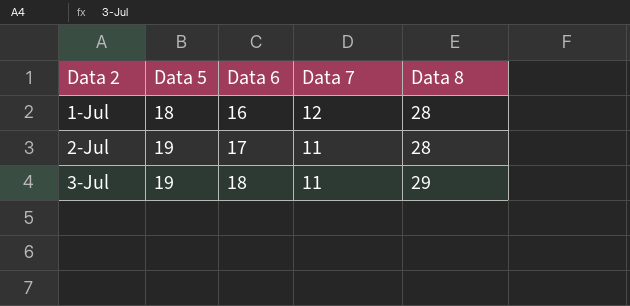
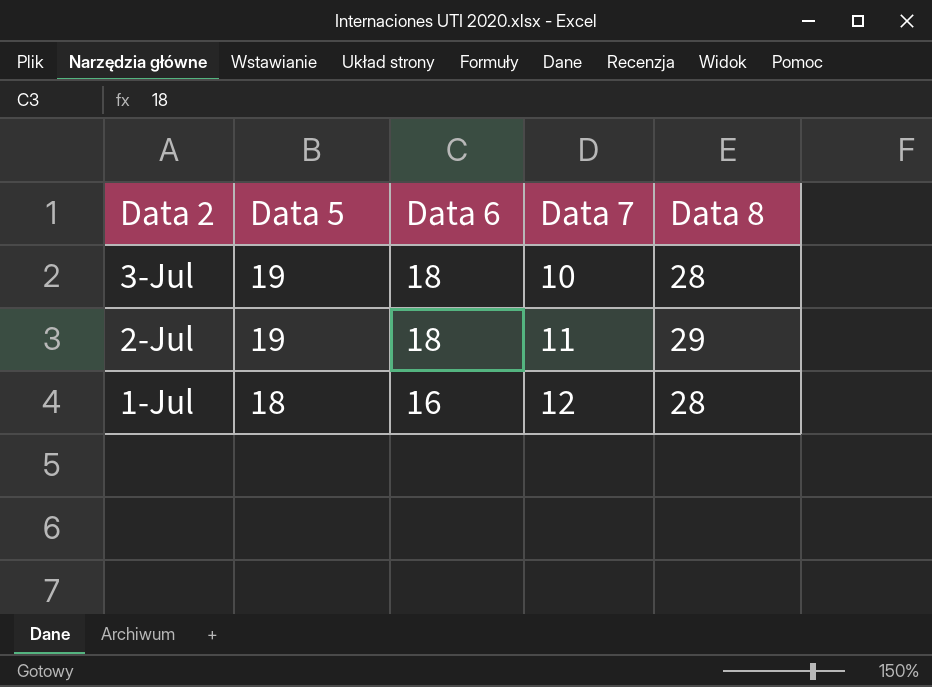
row order: Data 2 ascending -> Data 2 descending
3-Jul | Data 7: 11 -> 10
3-Jul | Data 8: 29 -> 28
2-Jul | Data 6: 17 -> 18
2-Jul | Data 8: 28 -> 29

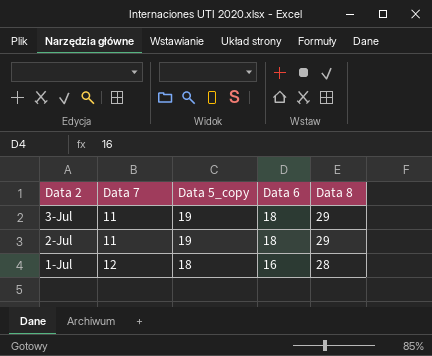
column Data 7 | position: 4 -> 2
column name: Data 5 -> Data 5_copy
3-Jul | Data 7: 10 -> 11
3-Jul | Data 8: 28 -> 29

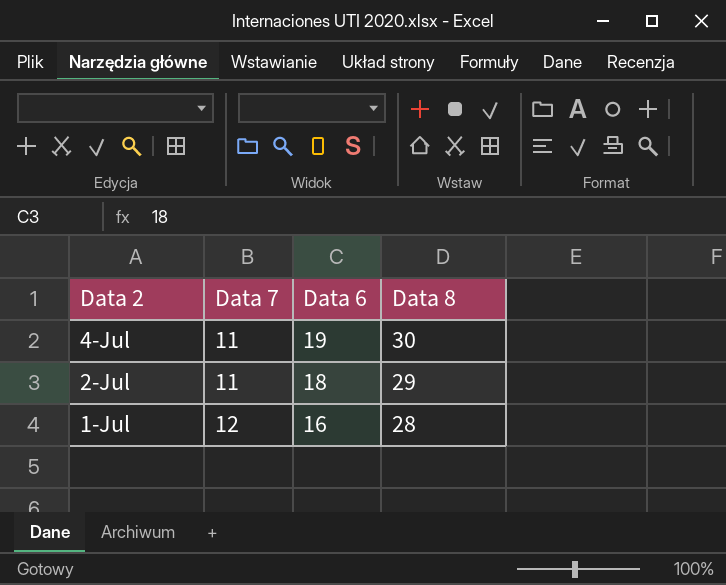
column Data 5_copy | position: 3 -> none
row 3-Jul: 11 | 19 | 18 | 29 -> none
row 4-Jul: none -> 11 | 19 | 30

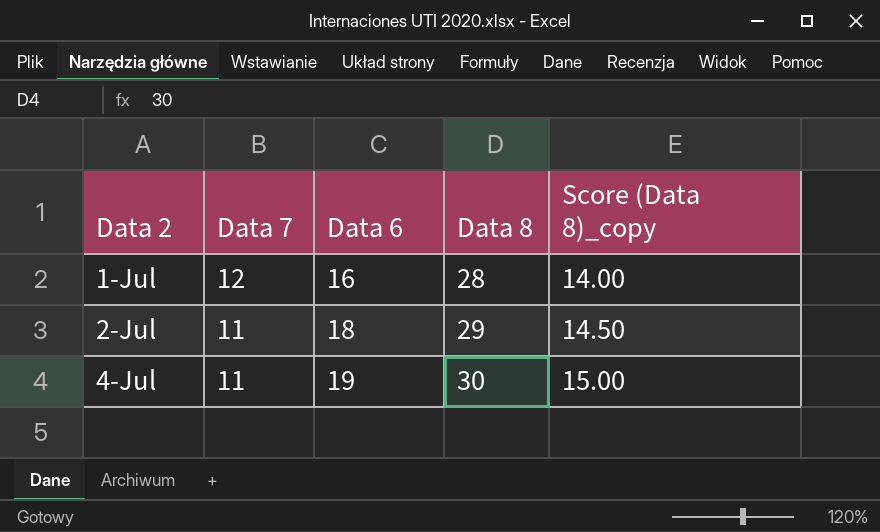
row order: Data 2 descending -> Data 2 ascending
column Score (Data 8)_copy | formula: none -> [Data 8] * 0.5

